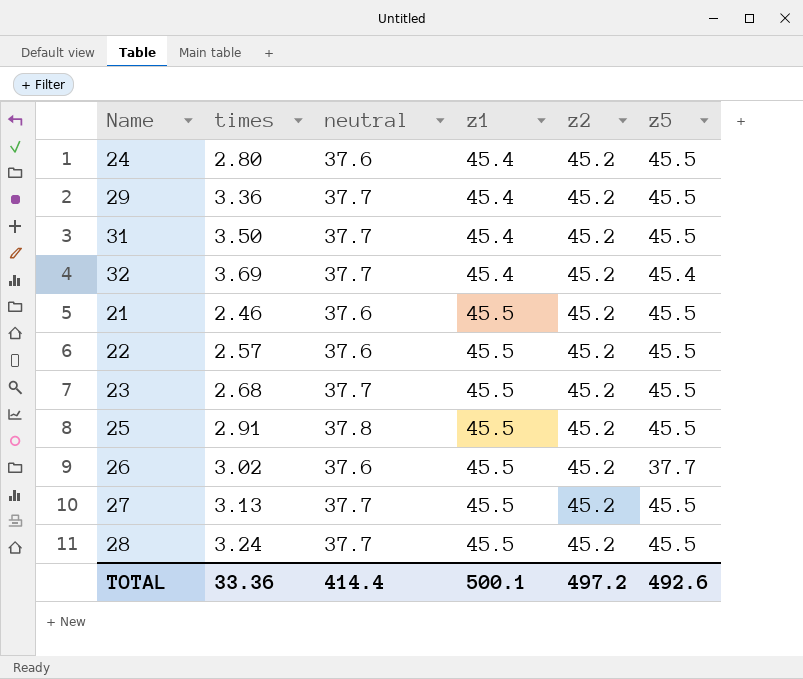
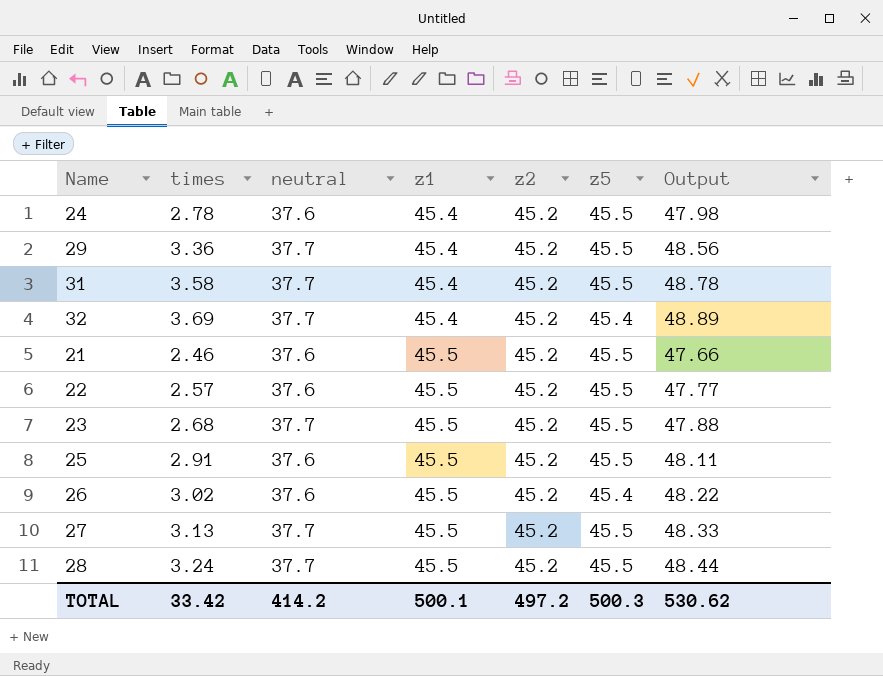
column Output | formula: none -> [times] + [z2]
24 | times: 2.80 -> 2.78
31 | times: 3.50 -> 3.58
25 | neutral: 37.8 -> 37.6
26 | z5: 37.7 -> 45.4
TOTAL | times: 33.36 -> 33.42
TOTAL | neutral: 414.4 -> 414.2
TOTAL | z5: 492.6 -> 500.3

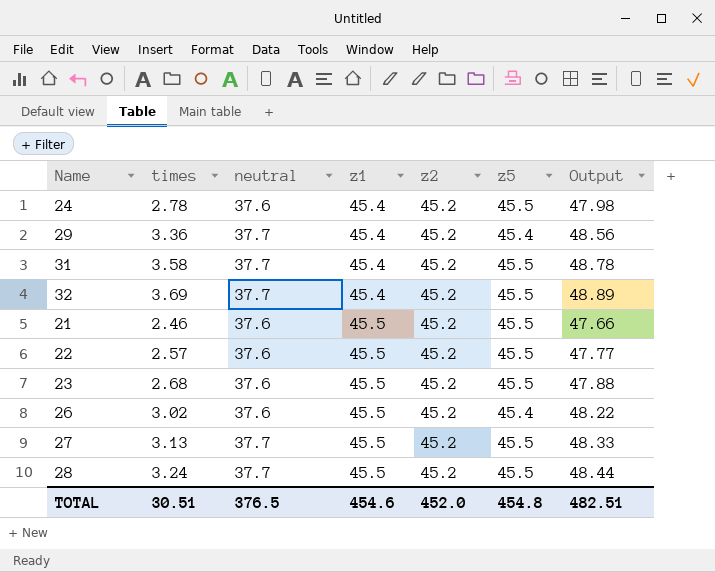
row 25: 2.91 | 37.6 | 45.5 | 45.2 | 45.5 | 48.11 -> none
29 | z5: 45.5 -> 45.4
32 | z5: 45.4 -> 45.5
23 | neutral: 37.7 -> 37.6
TOTAL | times: 33.42 -> 30.51
TOTAL | neutral: 414.2 -> 376.5
TOTAL | z1: 500.1 -> 454.6
TOTAL | z2: 497.2 -> 452.0
TOTAL | z5: 500.3 -> 454.8
TOTAL | Output: 530.62 -> 482.51

